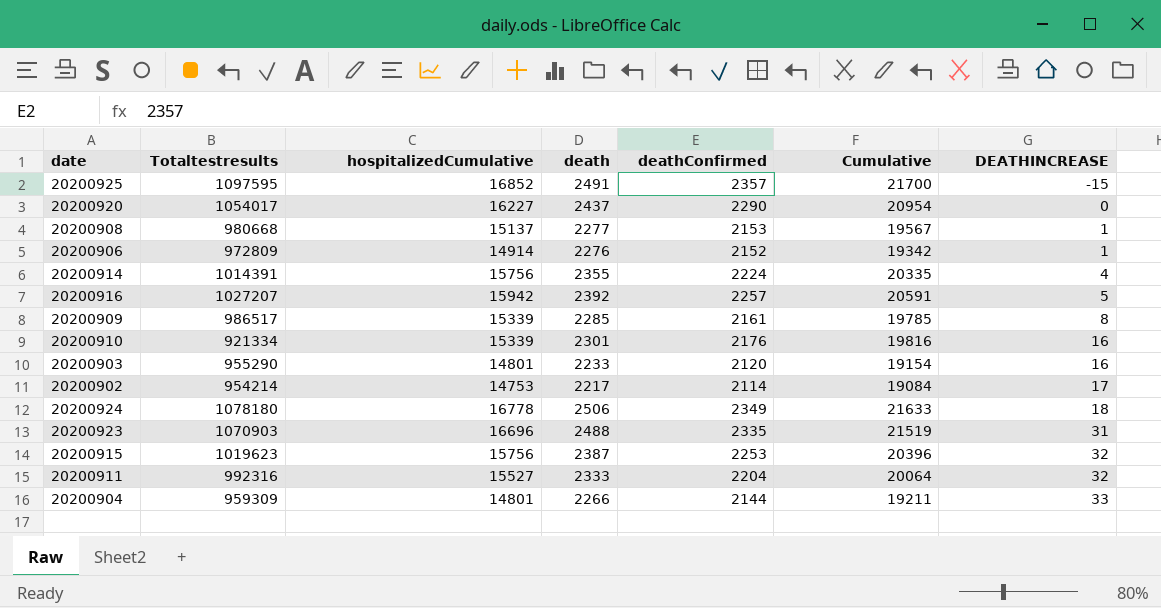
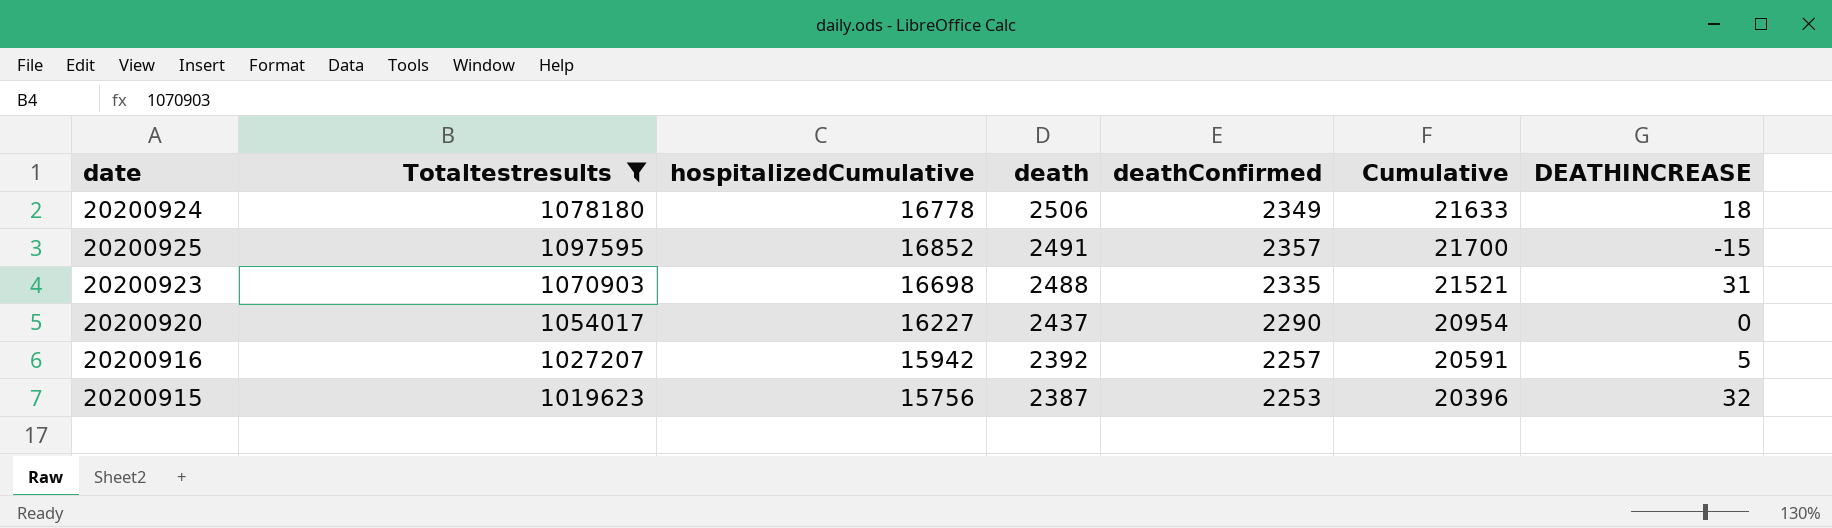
filter: none -> Totaltestresults >= 1019623
row order: DEATHINCREASE ascending -> death descending
20200923 | hospitalizedCumulative: 16696 -> 16698
20200923 | Cumulative: 21519 -> 21521

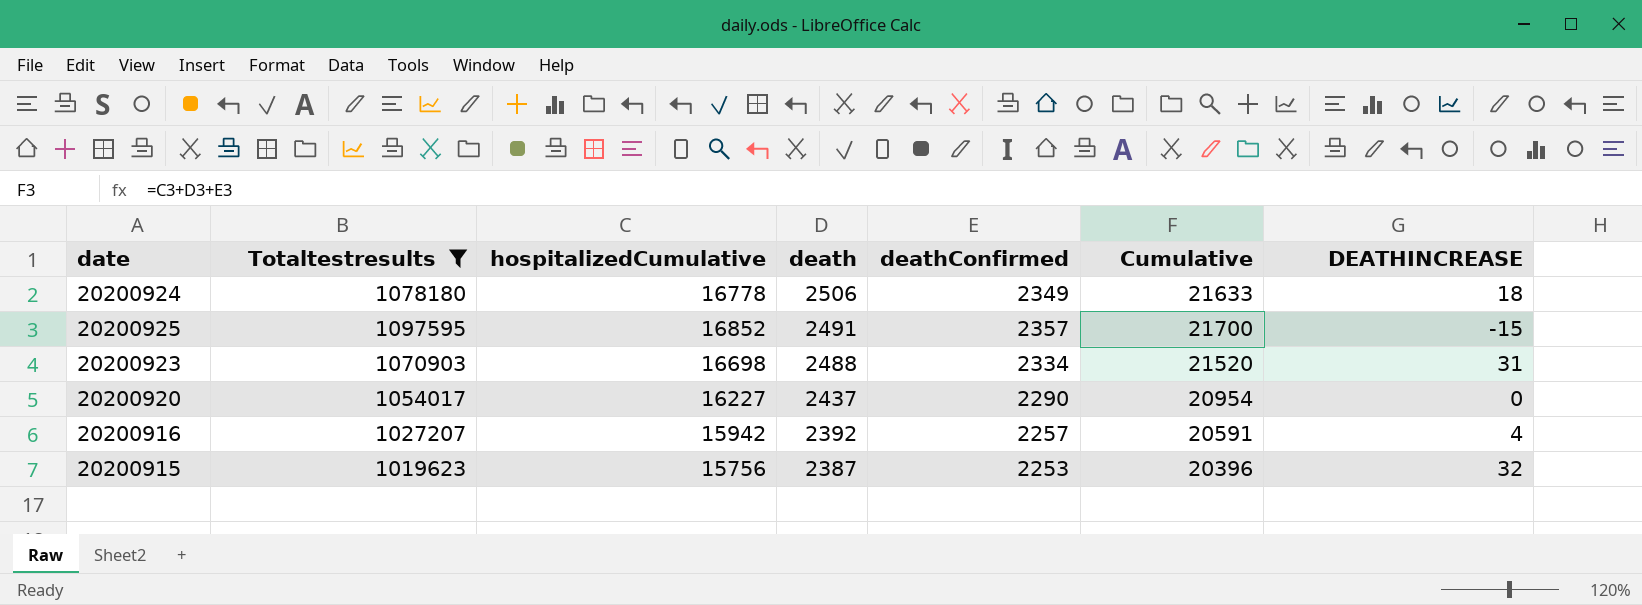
20200923 | deathConfirmed: 2335 -> 2334
20200923 | Cumulative: 21521 -> 21520
20200916 | DEATHINCREASE: 5 -> 4

